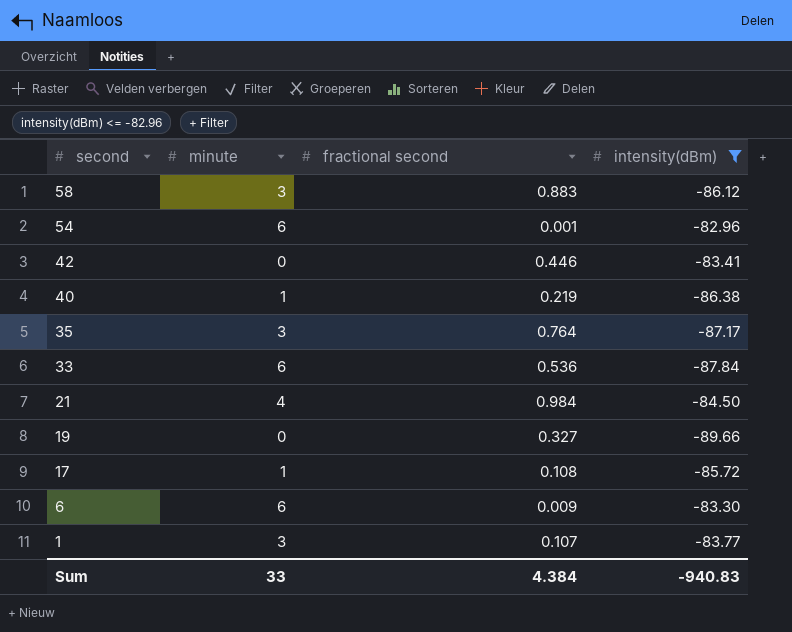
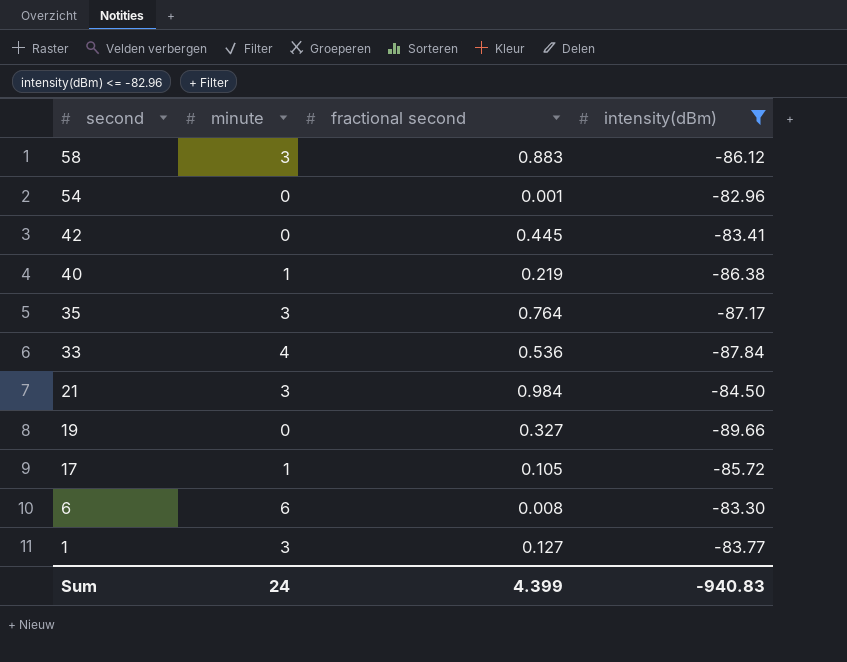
54 | minute: 6 -> 0
42 | fractional second: 0.446 -> 0.445
33 | minute: 6 -> 4
21 | minute: 4 -> 3
17 | fractional second: 0.108 -> 0.105
6 | fractional second: 0.009 -> 0.008
1 | fractional second: 0.107 -> 0.127
Sum | minute: 33 -> 24
Sum | fractional second: 4.384 -> 4.399

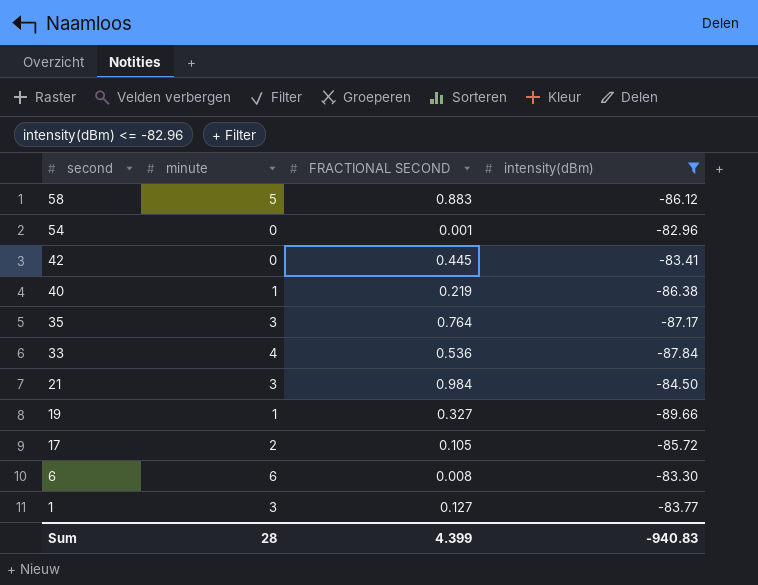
column name: fractional second -> FRACTIONAL SECOND
58 | minute: 3 -> 5
19 | minute: 0 -> 1
17 | minute: 1 -> 2
Sum | minute: 24 -> 28

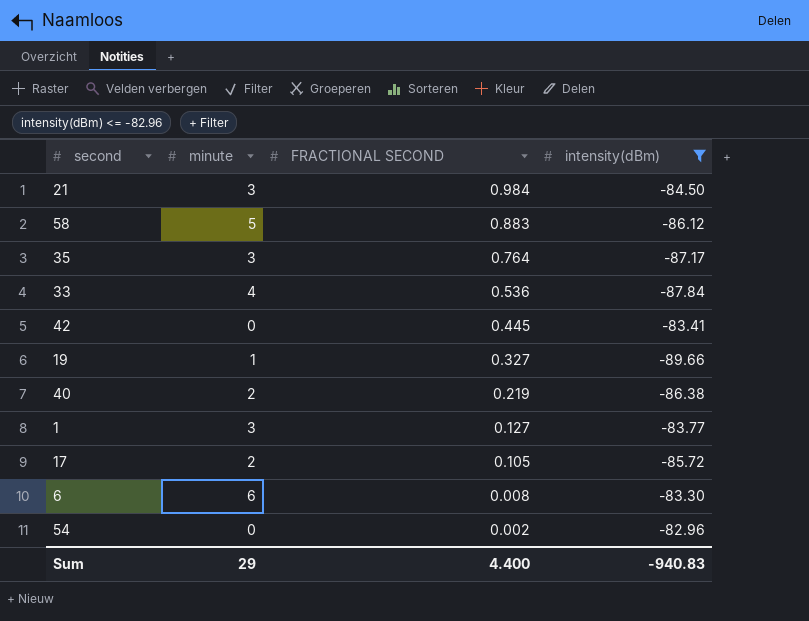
row order: second descending -> FRACTIONAL SECOND descending
40 | minute: 1 -> 2
54 | FRACTIONAL SECOND: 0.001 -> 0.002
Sum | minute: 28 -> 29
Sum | FRACTIONAL SECOND: 4.399 -> 4.400

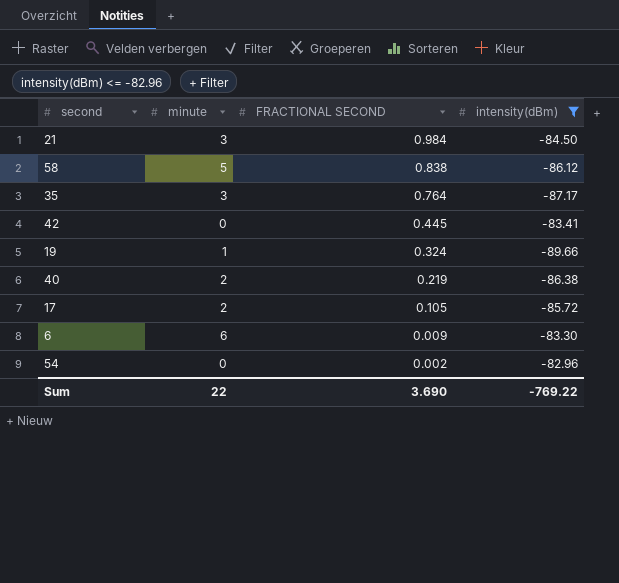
row 33: 4 | 0.536 | -87.84 -> none
row 1: 3 | 0.127 | -83.77 -> none
58 | FRACTIONAL SECOND: 0.883 -> 0.838
19 | FRACTIONAL SECOND: 0.327 -> 0.324
6 | FRACTIONAL SECOND: 0.008 -> 0.009
Sum | minute: 29 -> 22
Sum | FRACTIONAL SECOND: 4.400 -> 3.690
Sum | intensity(dBm): -940.83 -> -769.22

